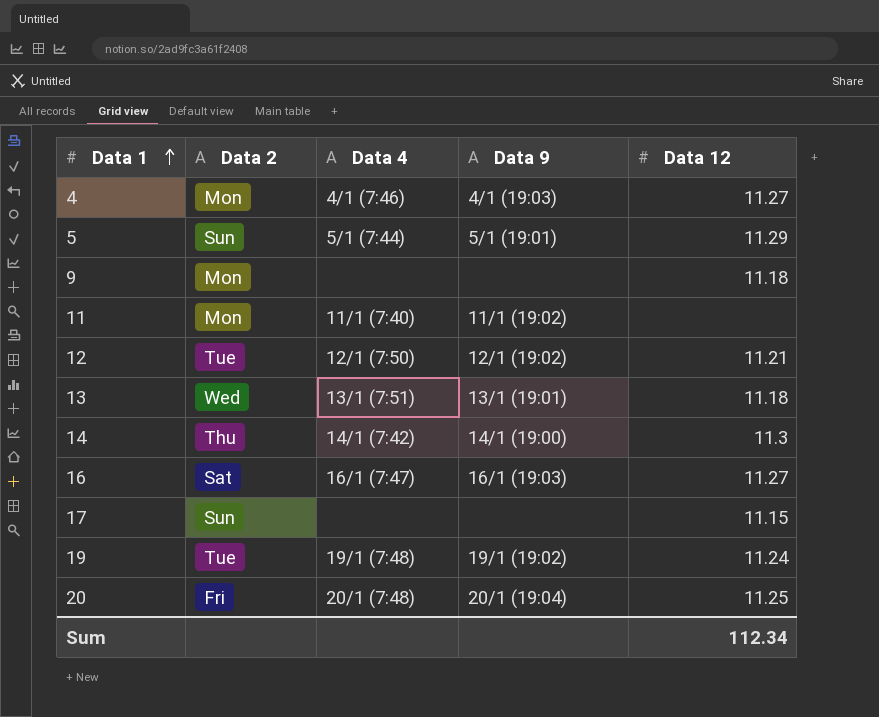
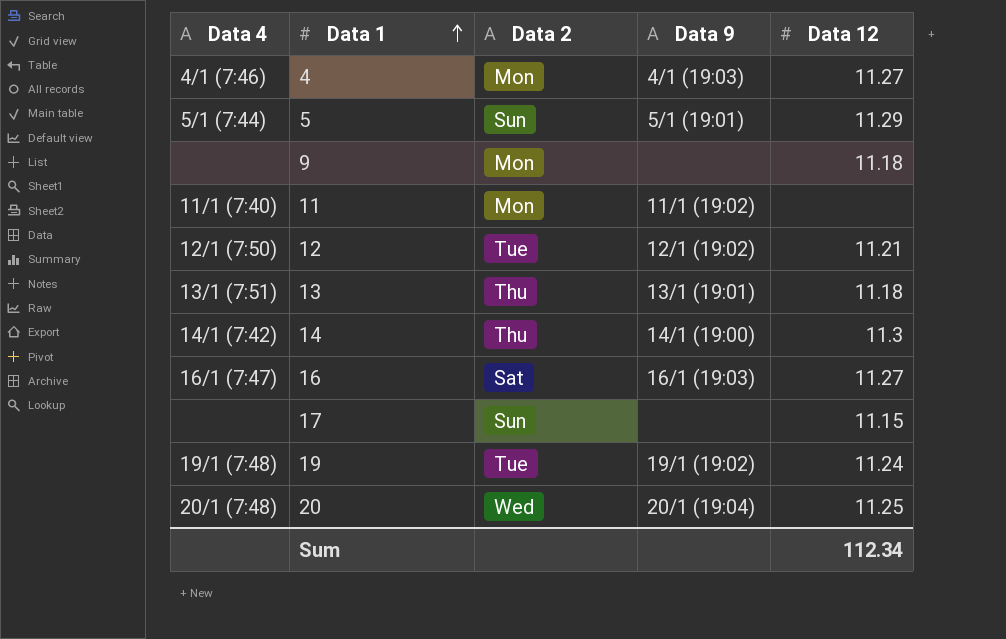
column Data 4 | position: 3 -> 1
13 | Data 2: Wed -> Thu
20 | Data 2: Fri -> Wed

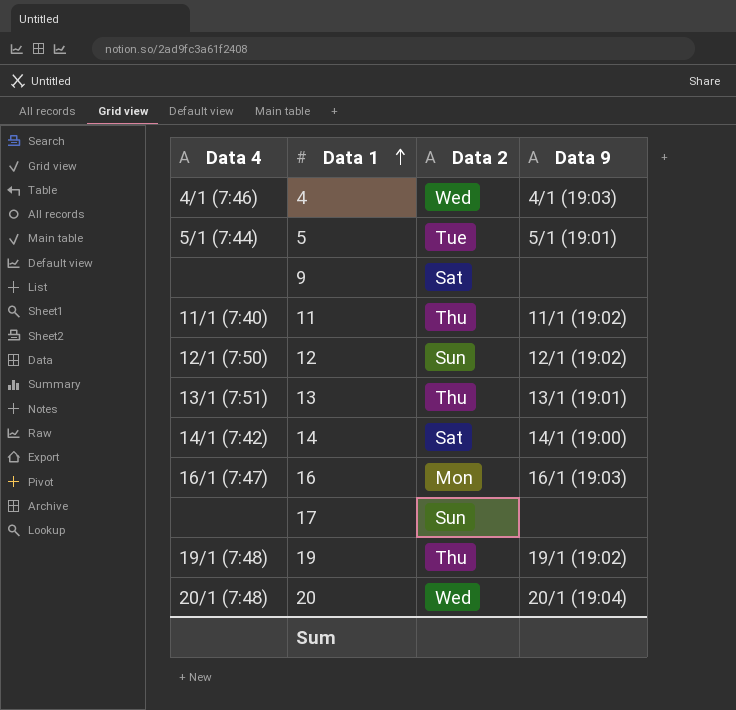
column Data 12 | position: 5 -> none
4 | Data 2: Mon -> Wed
5 | Data 2: Sun -> Tue
9 | Data 2: Mon -> Sat
11 | Data 2: Mon -> Thu
12 | Data 2: Tue -> Sun
14 | Data 2: Thu -> Sat
16 | Data 2: Sat -> Mon
19 | Data 2: Tue -> Thu

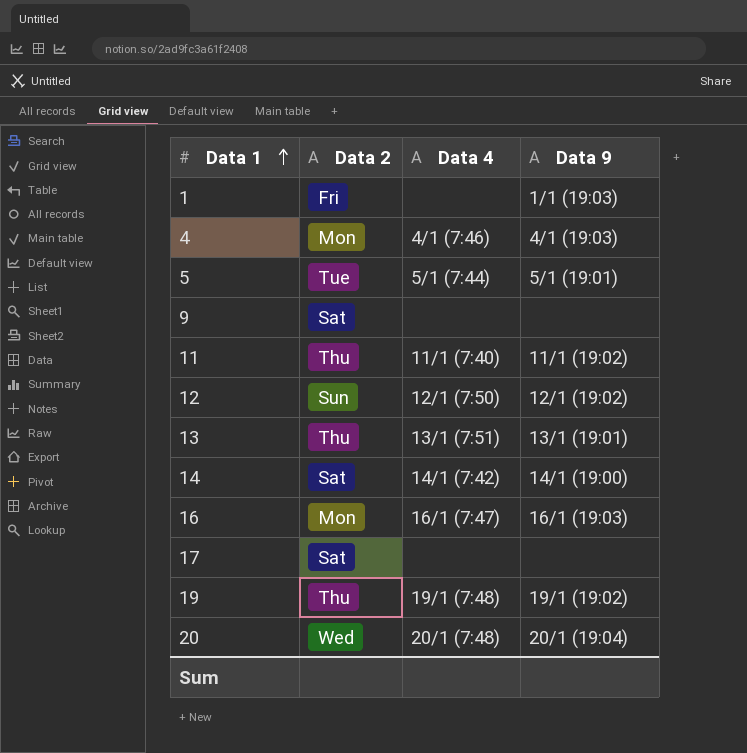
column Data 4 | position: 1 -> 3
row 1: none -> Fri | none | 1/1 (19:03)
4 | Data 2: Wed -> Mon
17 | Data 2: Sun -> Sat

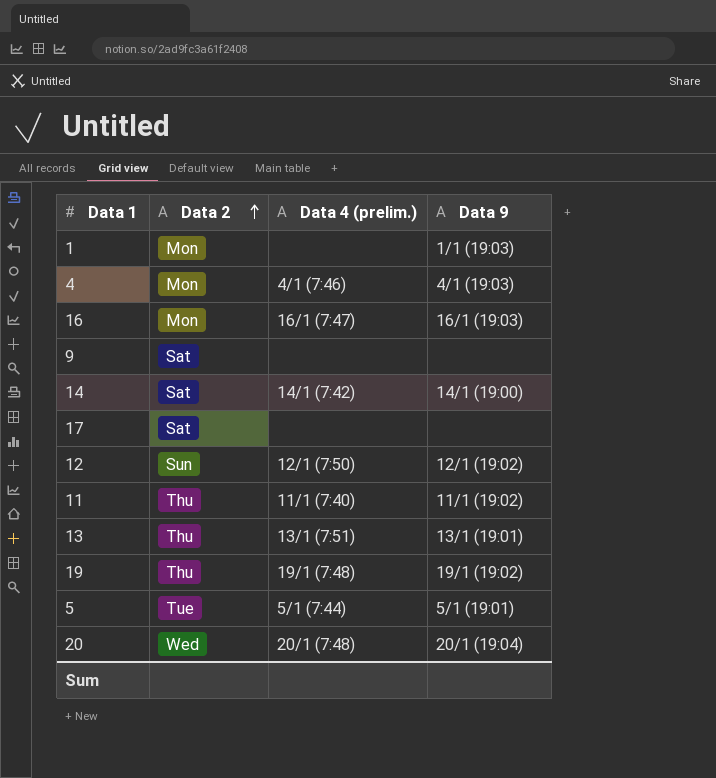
row order: Data 1 ascending -> Data 2 ascending
column name: Data 4 -> Data 4 (prelim.)
1 | Data 2: Fri -> Mon

